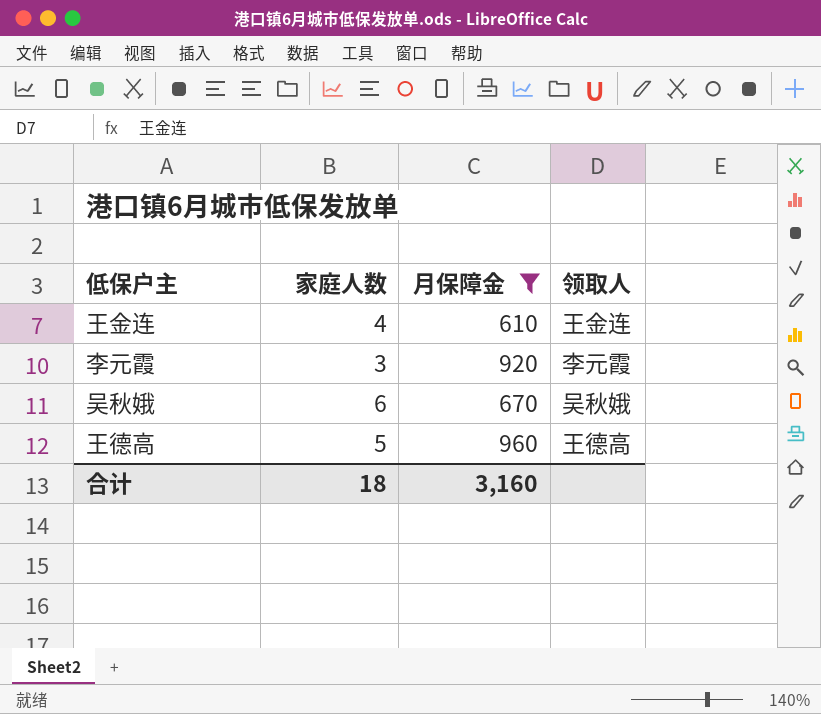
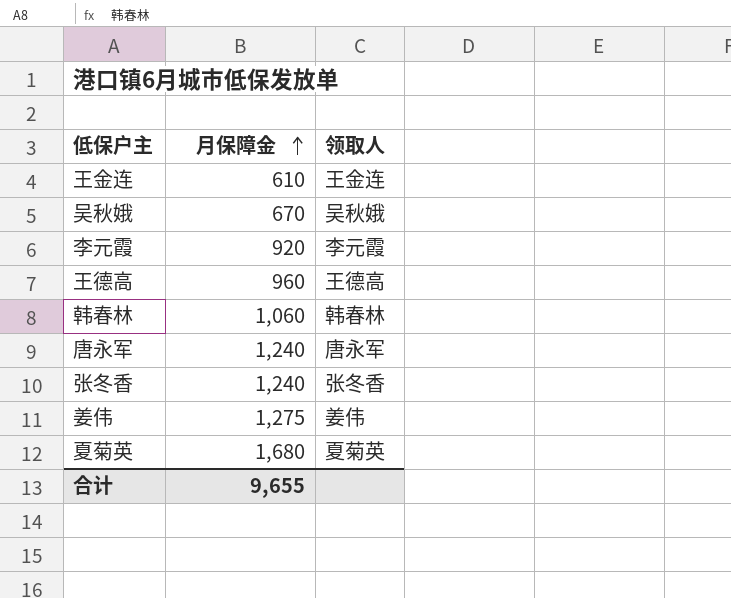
filter: 月保障金 <= 960 -> none
row order: none -> 月保障金 ascending
column 家庭人数 | position: 2 -> none
合计 | 月保障金: 3,160 -> 9,655

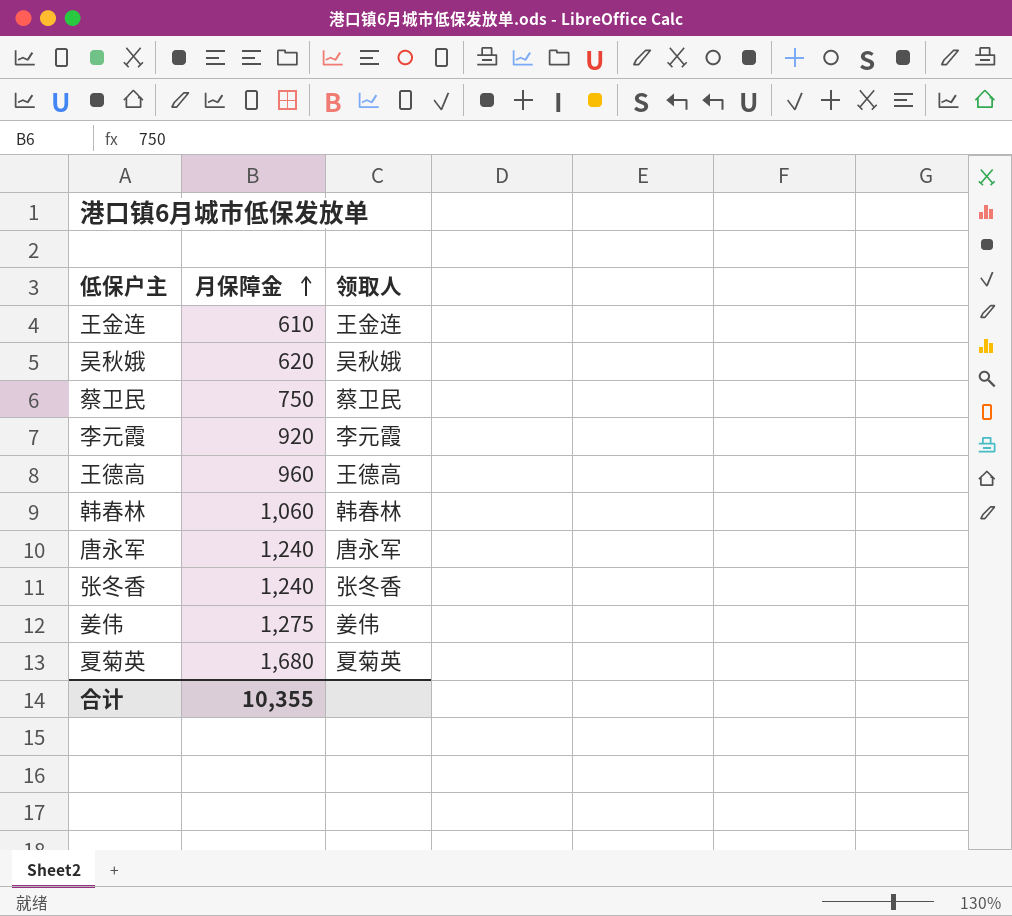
吴秋娥 | 月保障金: 670 -> 620
row 蔡卫民: none -> 750 | 蔡卫民
合计 | 月保障金: 9,655 -> 10,355

